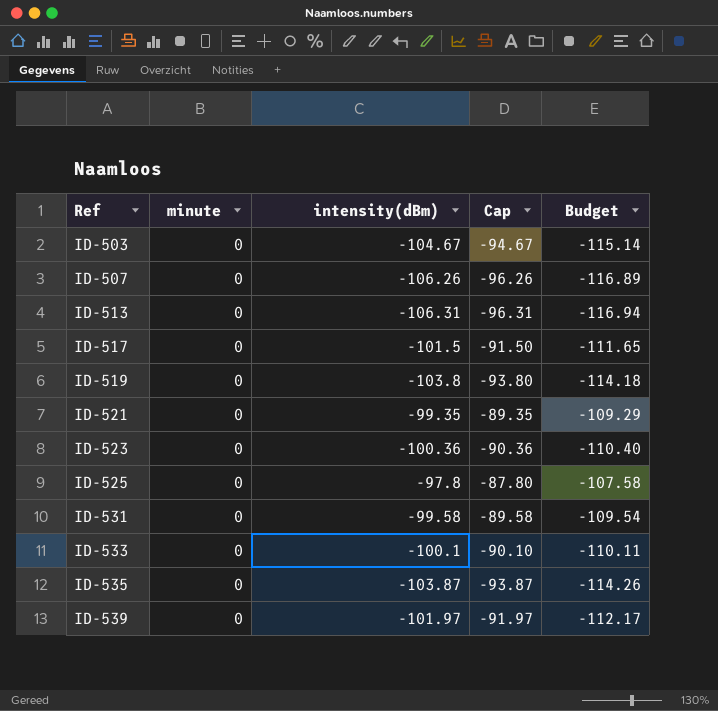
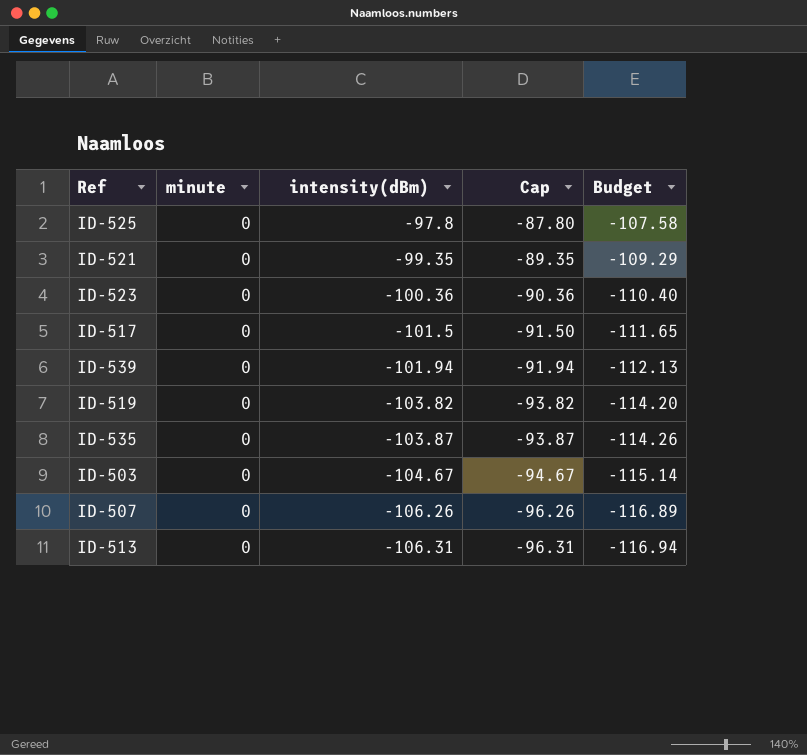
row order: Ref ascending -> intensity(dBm) descending
row ID-531: 0 | -99.58 | -89.58 | -109.54 -> none
row ID-533: 0 | -100.1 | -90.10 | -110.11 -> none
ID-539 | intensity(dBm): -101.97 -> -101.94
ID-539 | Cap: -91.97 -> -91.94
ID-539 | Budget: -112.17 -> -112.13
ID-519 | intensity(dBm): -103.8 -> -103.82
ID-519 | Cap: -93.80 -> -93.82
ID-519 | Budget: -114.18 -> -114.20

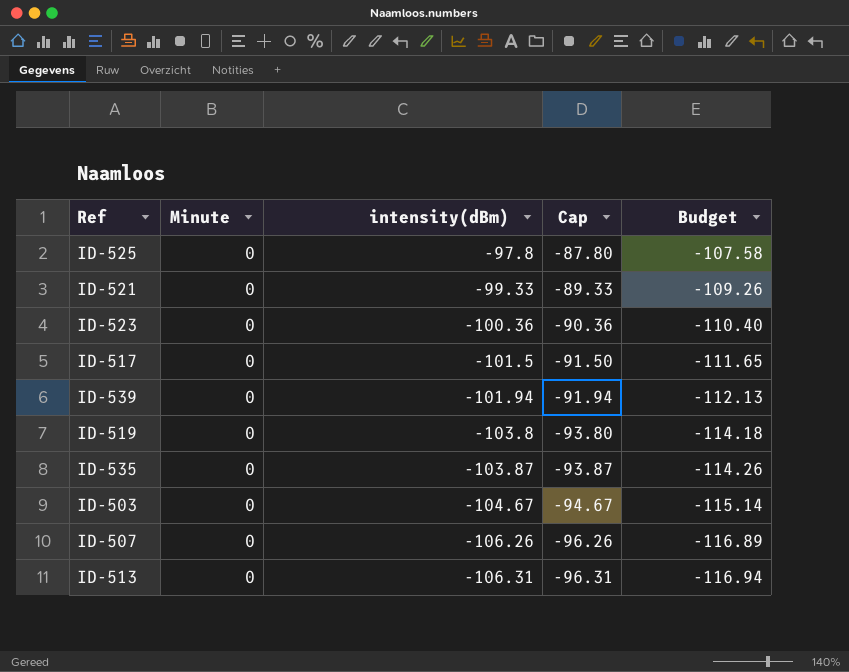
column name: minute -> Minute
ID-521 | intensity(dBm): -99.35 -> -99.33
ID-521 | Cap: -89.35 -> -89.33
ID-521 | Budget: -109.29 -> -109.26
ID-519 | intensity(dBm): -103.82 -> -103.8
ID-519 | Cap: -93.82 -> -93.80
ID-519 | Budget: -114.20 -> -114.18

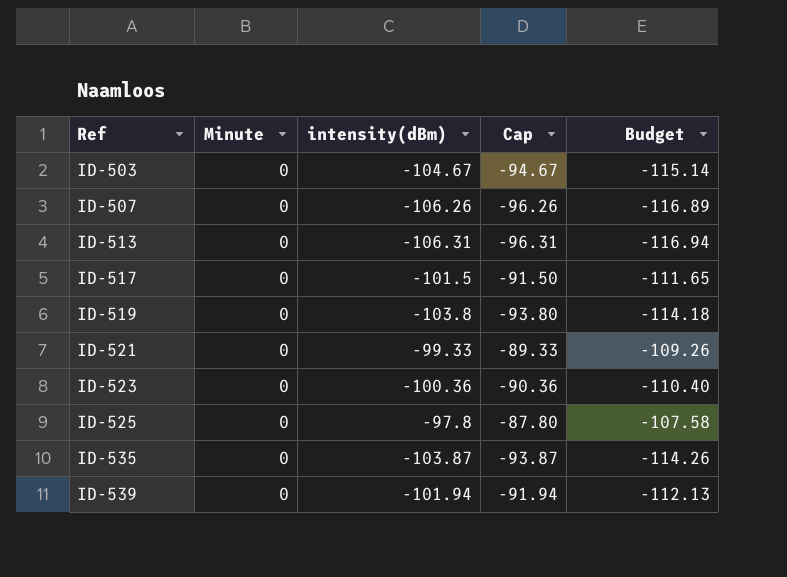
row order: intensity(dBm) descending -> Ref ascending

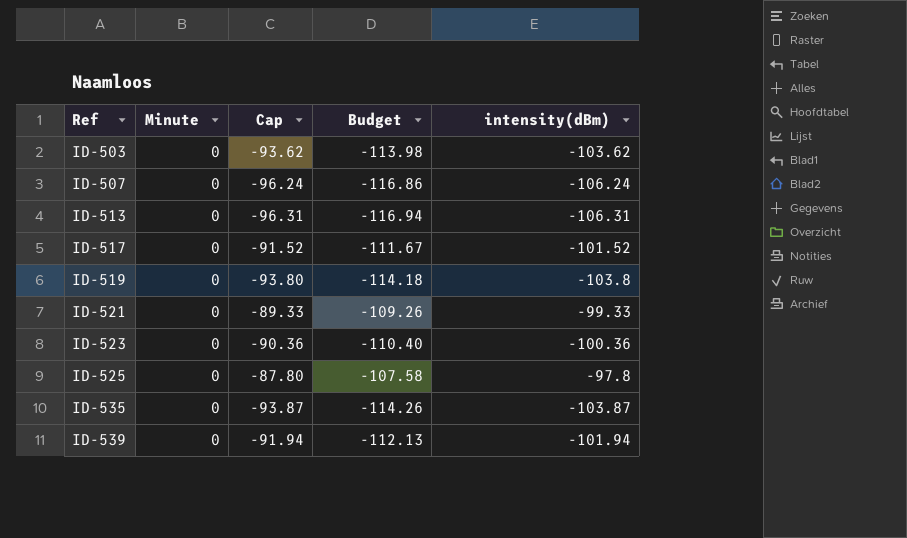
column intensity(dBm) | position: 3 -> 5
ID-503 | Cap: -94.67 -> -93.62
ID-503 | Budget: -115.14 -> -113.98
ID-503 | intensity(dBm): -104.67 -> -103.62
ID-507 | Cap: -96.26 -> -96.24
ID-507 | Budget: -116.89 -> -116.86
ID-507 | intensity(dBm): -106.26 -> -106.24
ID-517 | Cap: -91.50 -> -91.52
ID-517 | Budget: -111.65 -> -111.67
ID-517 | intensity(dBm): -101.5 -> -101.52

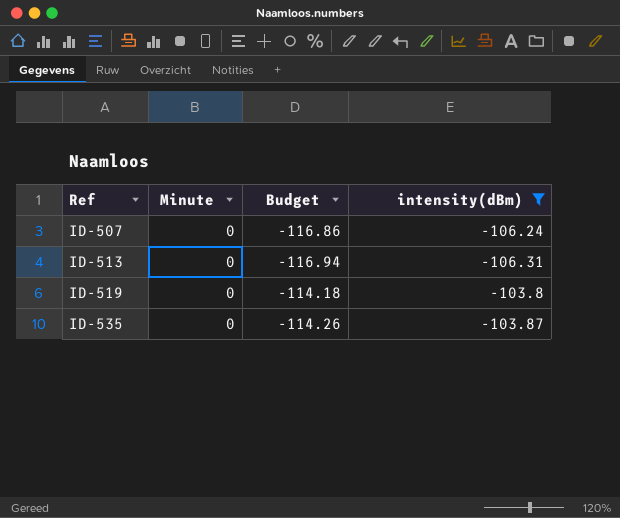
filter: none -> intensity(dBm) <= -103.8
column Cap | formula: [intensity(dBm)] + 10 -> none

